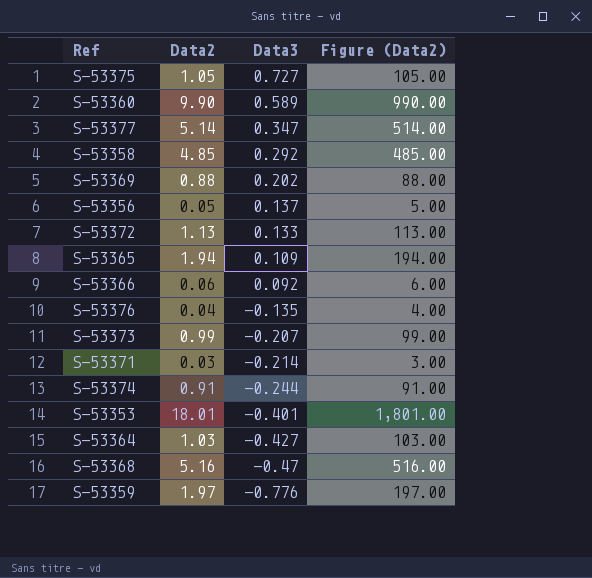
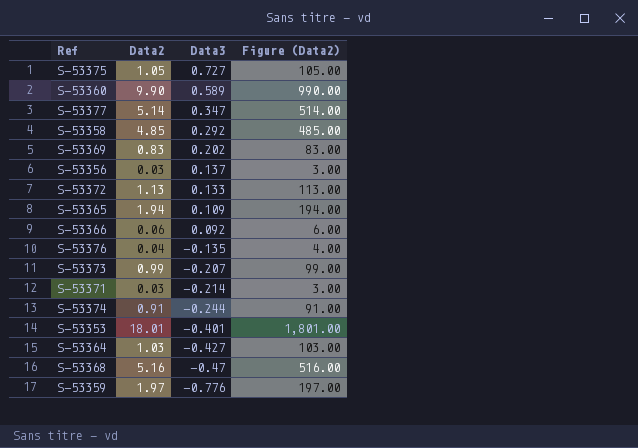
S-53369 | Data2: 0.88 -> 0.83
S-53369 | Figure (Data2): 88.00 -> 83.00
S-53356 | Data2: 0.05 -> 0.03
S-53356 | Figure (Data2): 5.00 -> 3.00

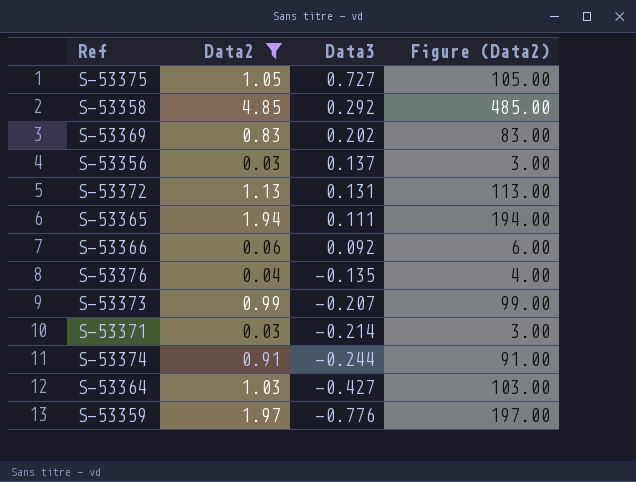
filter: none -> Data2 <= 4.85
S-53372 | Data3: 0.133 -> 0.131
S-53365 | Data3: 0.109 -> 0.111

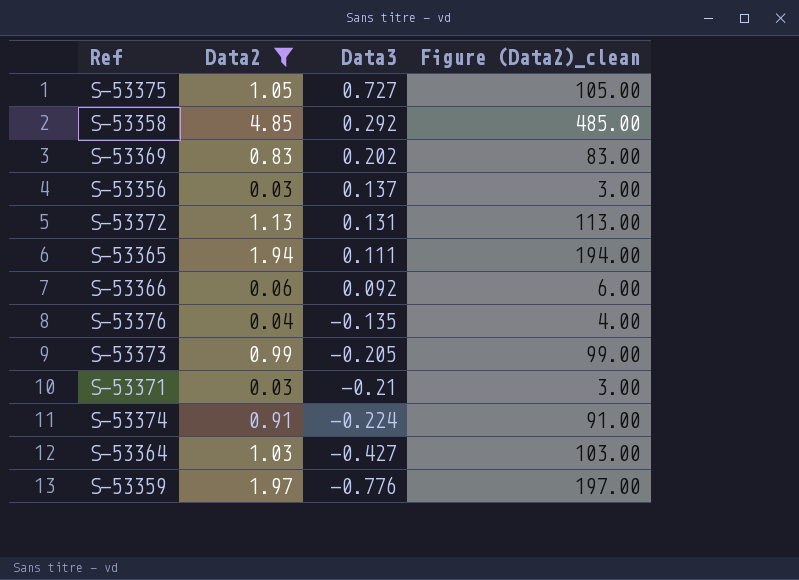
column name: Figure (Data2) -> Figure (Data2)_clean
S-53373 | Data3: -0.207 -> -0.205
S-53371 | Data3: -0.214 -> -0.21
S-53374 | Data3: -0.244 -> -0.224

